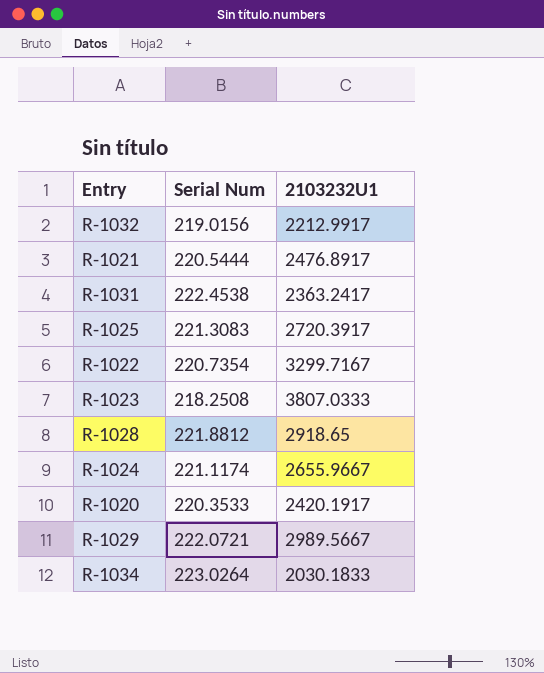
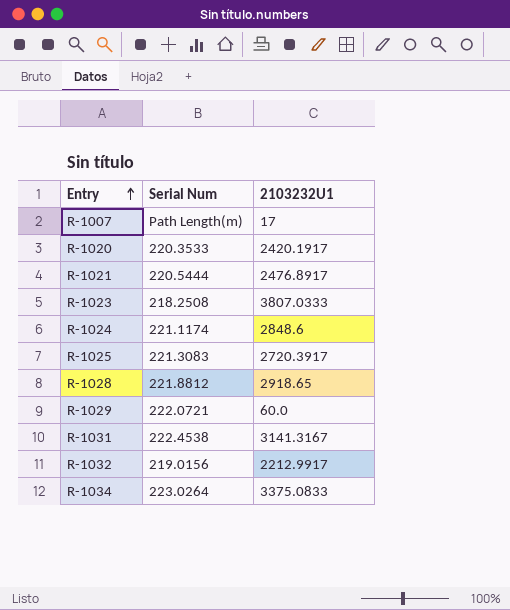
row order: none -> Entry ascending
row R-1022: 220.7354 | 3299.7167 -> none
row R-1007: none -> Path Length(m) | 17
R-1024 | 2103232U1: 2655.9667 -> 2848.6
R-1029 | 2103232U1: 2989.5667 -> 60.0
R-1031 | 2103232U1: 2363.2417 -> 3141.3167
R-1034 | 2103232U1: 2030.1833 -> 3375.0833

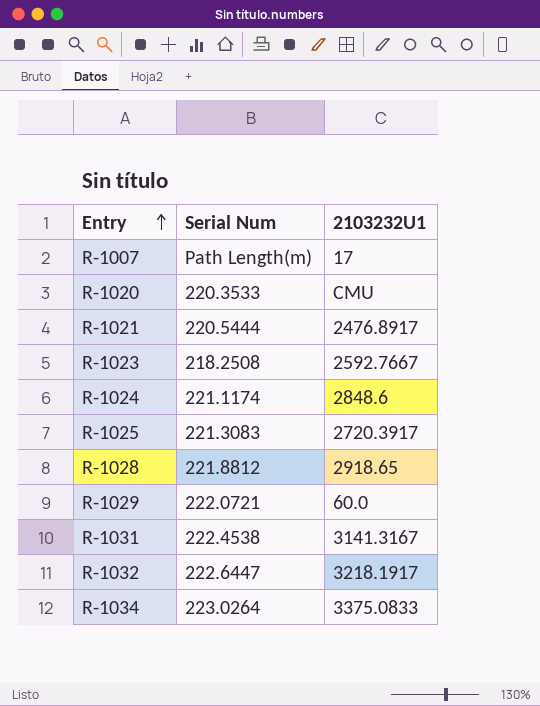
R-1020 | 2103232U1: 2420.1917 -> CMU
R-1023 | 2103232U1: 3807.0333 -> 2592.7667
R-1032 | Serial Num: 219.0156 -> 222.6447
R-1032 | 2103232U1: 2212.9917 -> 3218.1917

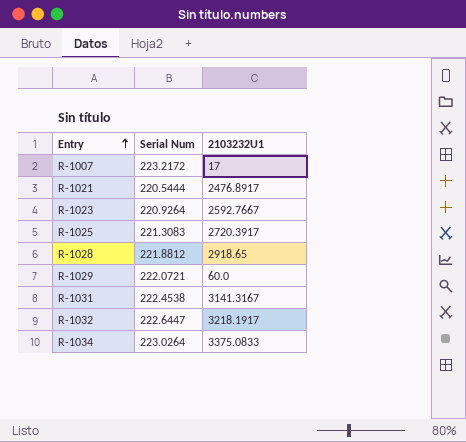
row R-1020: 220.3533 | CMU -> none
row R-1024: 221.1174 | 2848.6 -> none
R-1007 | Serial Num: Path Length(m) -> 223.2172
R-1023 | Serial Num: 218.2508 -> 220.9264

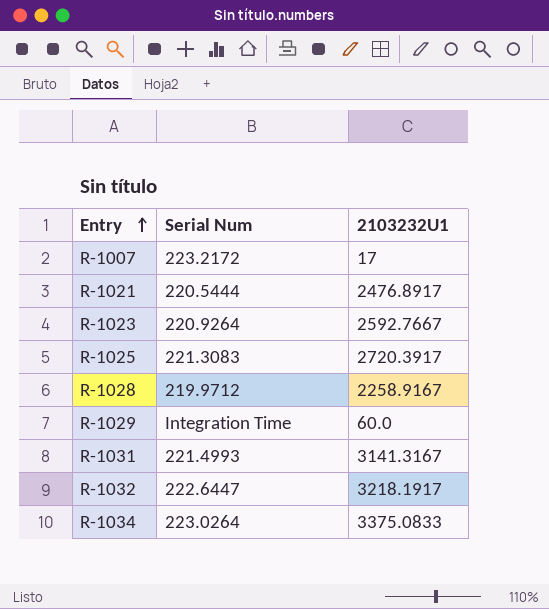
R-1028 | Serial Num: 221.8812 -> 219.9712
R-1028 | 2103232U1: 2918.65 -> 2258.9167
R-1029 | Serial Num: 222.0721 -> Integration Time
R-1031 | Serial Num: 222.4538 -> 221.4993

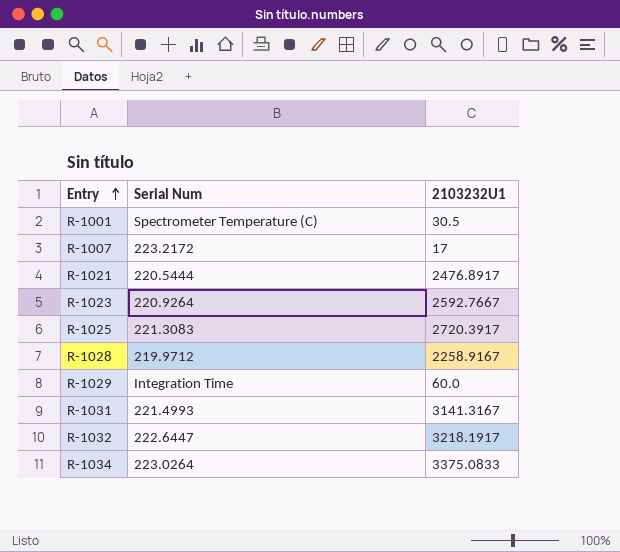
row R-1001: none -> Spectrometer Temperature (C) | 30.5

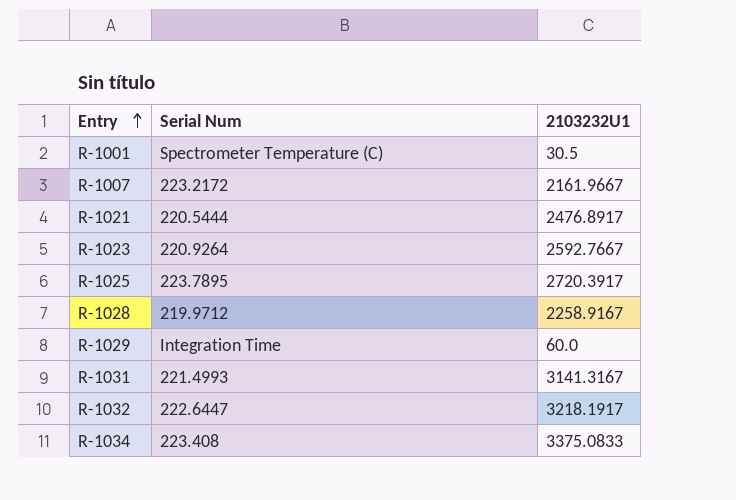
R-1007 | 2103232U1: 17 -> 2161.9667
R-1025 | Serial Num: 221.3083 -> 223.7895
R-1034 | Serial Num: 223.0264 -> 223.408

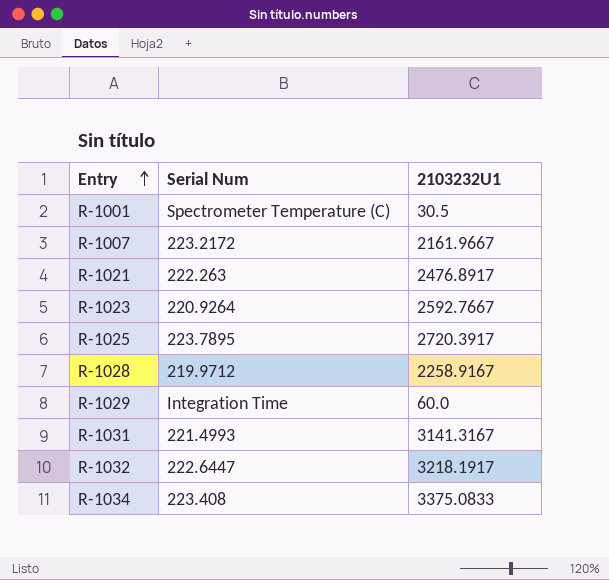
R-1021 | Serial Num: 220.5444 -> 222.263

